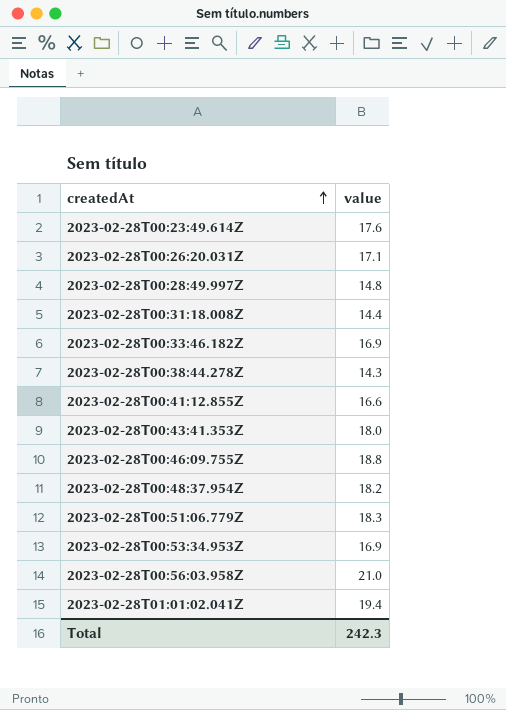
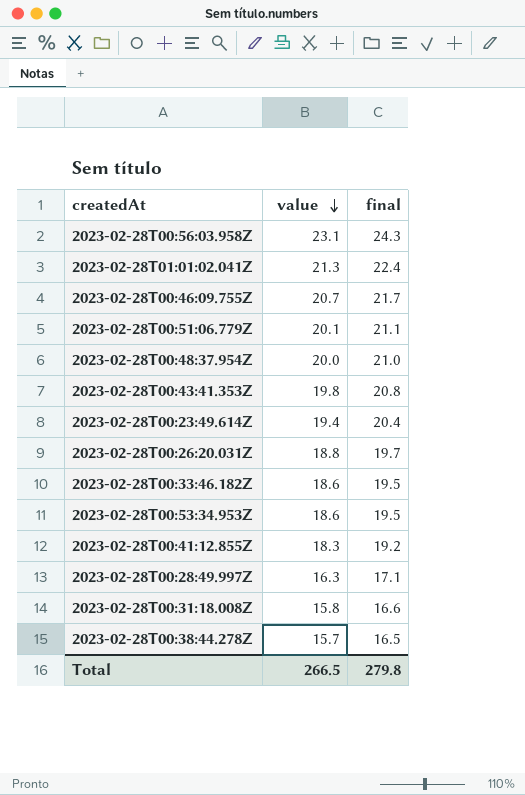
row order: createdAt ascending -> value descending
column final | formula: none -> [value] * 1.05
2023-02-28T00:56:03.958Z | value: 21.0 -> 23.1
2023-02-28T01:01:02.041Z | value: 19.4 -> 21.3
2023-02-28T00:46:09.755Z | value: 18.8 -> 20.7
2023-02-28T00:51:06.779Z | value: 18.3 -> 20.1
2023-02-28T00:48:37.954Z | value: 18.2 -> 20.0
2023-02-28T00:43:41.353Z | value: 18.0 -> 19.8
2023-02-28T00:23:49.614Z | value: 17.6 -> 19.4
2023-02-28T00:26:20.031Z | value: 17.1 -> 18.8
2023-02-28T00:33:46.182Z | value: 16.9 -> 18.6
2023-02-28T00:53:34.953Z | value: 16.9 -> 18.6
2023-02-28T00:41:12.855Z | value: 16.6 -> 18.3
2023-02-28T00:28:49.997Z | value: 14.8 -> 16.3
2023-02-28T00:31:18.008Z | value: 14.4 -> 15.8
2023-02-28T00:38:44.278Z | value: 14.3 -> 15.7
Total | value: 242.3 -> 266.5

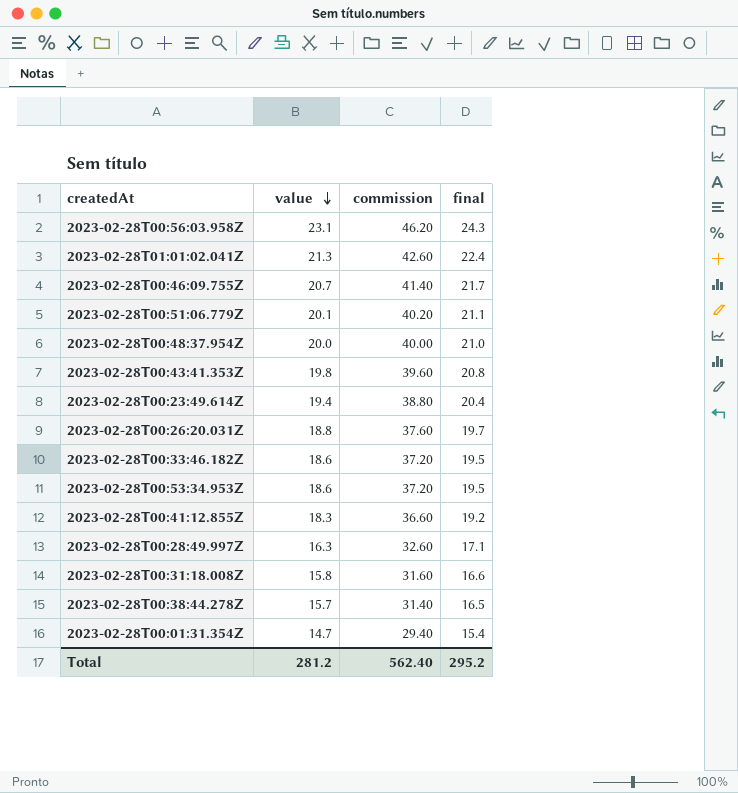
column commission | formula: none -> [value] * 2
row 2023-02-28T00:01:31.354Z: none -> 14.7 | 29.40 | 15.4
Total | value: 266.5 -> 281.2
Total | final: 279.8 -> 295.2

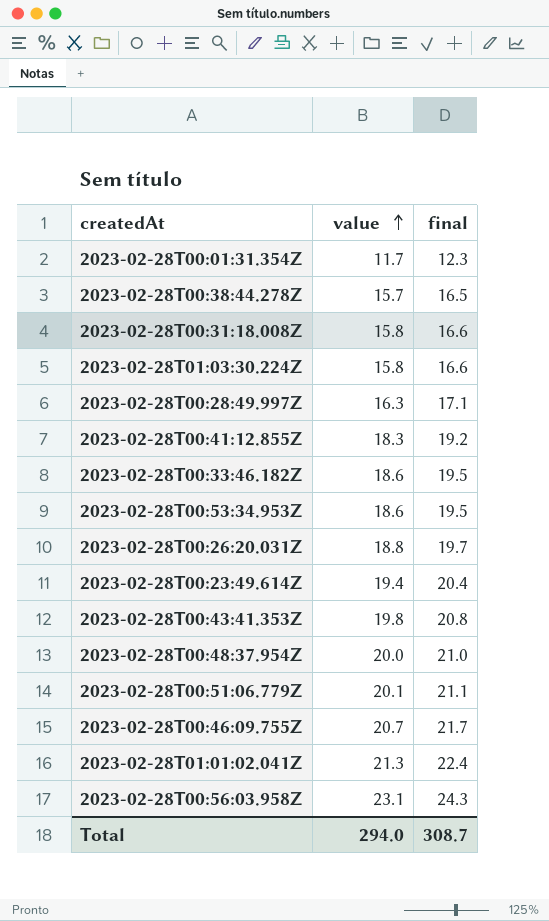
row order: value descending -> value ascending
column commission | formula: [value] * 2 -> none
2023-02-28T00:01:31.354Z | value: 14.7 -> 11.7
2023-02-28T00:01:31.354Z | final: 15.4 -> 12.3
row 2023-02-28T01:03:30.224Z: none -> 15.8 | 16.6
Total | value: 281.2 -> 294.0
Total | final: 295.2 -> 308.7

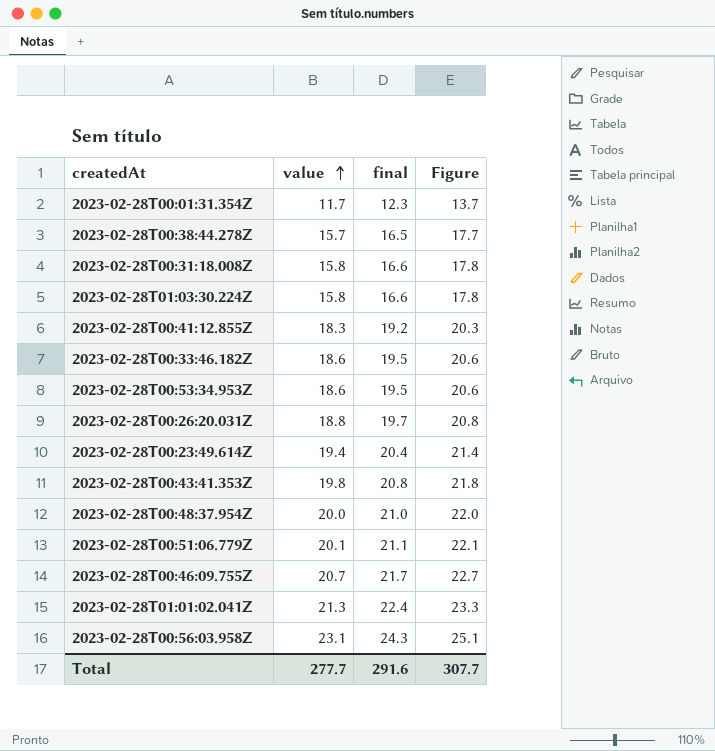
column Figure | formula: none -> [value] + 2
row 2023-02-28T00:28:49.997Z: 16.3 | 17.1 -> none
Total | value: 294.0 -> 277.7
Total | final: 308.7 -> 291.6

